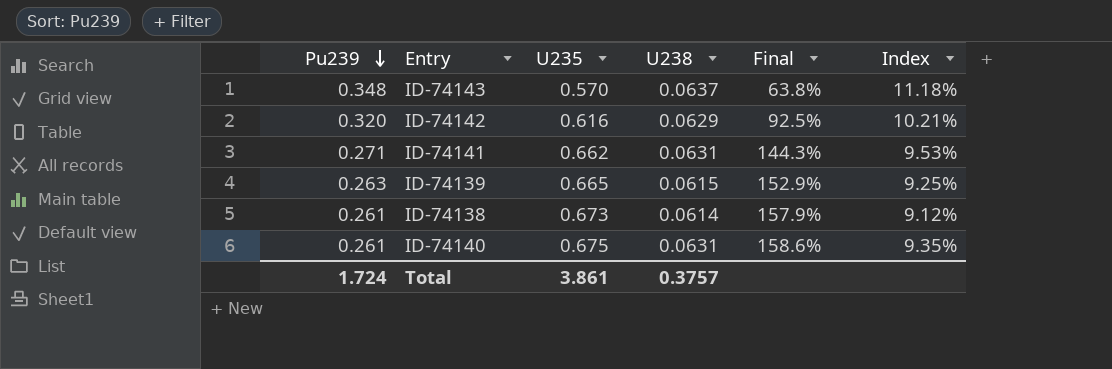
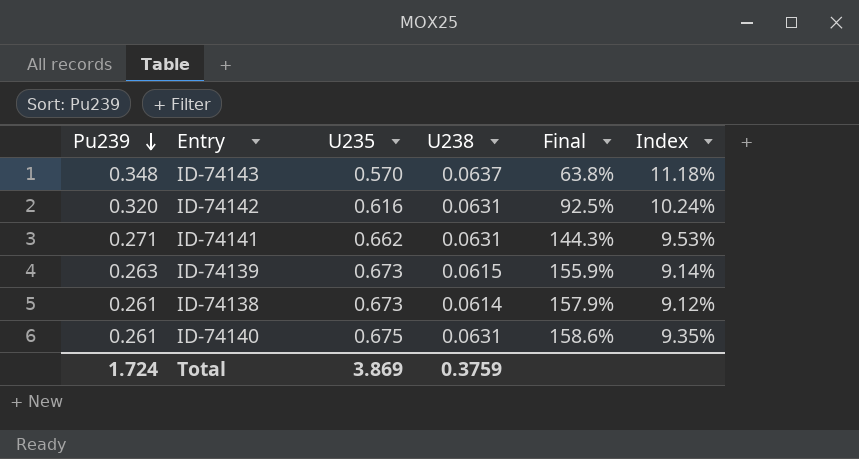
ID-74142 | U238: 0.0629 -> 0.0631
ID-74142 | Index: 10.21% -> 10.24%
ID-74139 | U235: 0.665 -> 0.673
ID-74139 | Final: 152.9% -> 155.9%
ID-74139 | Index: 9.25% -> 9.14%
Total | U235: 3.861 -> 3.869
Total | U238: 0.3757 -> 0.3759

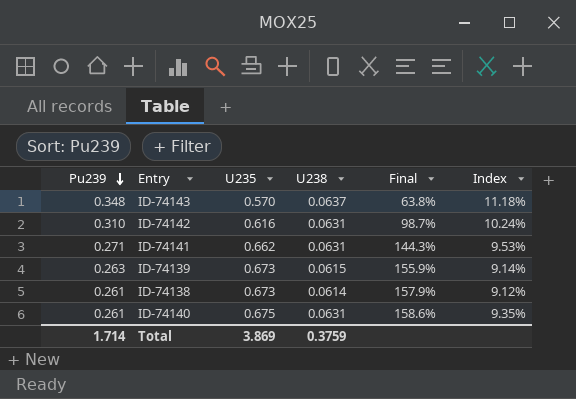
ID-74142 | Pu239: 0.320 -> 0.310
ID-74142 | Final: 92.5% -> 98.7%
Total | Pu239: 1.724 -> 1.714

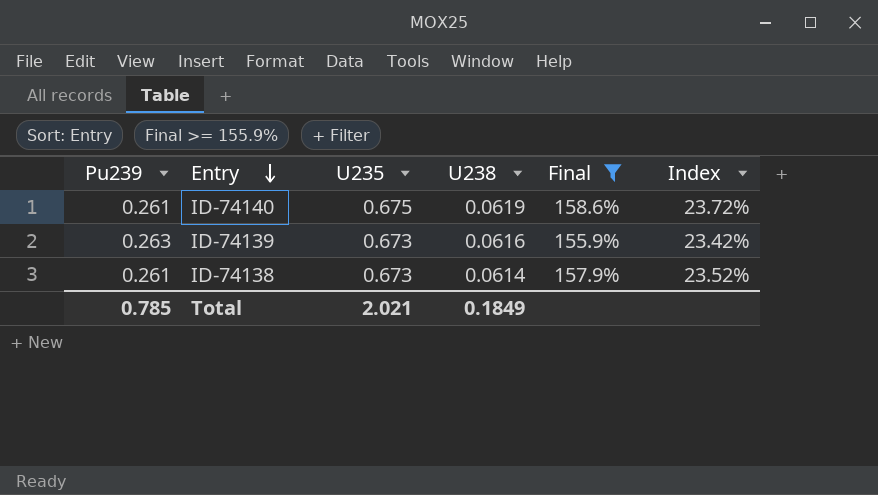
filter: none -> Final >= 155.9%
row order: Pu239 descending -> Entry descending
column Index | formula: [U238] / [U235] -> [U238] / [Pu239]
ID-74140 | U238: 0.0631 -> 0.0619
ID-74139 | U238: 0.0615 -> 0.0616
Total | Pu239: 1.714 -> 0.785
Total | U235: 3.869 -> 2.021
Total | U238: 0.3759 -> 0.1849

